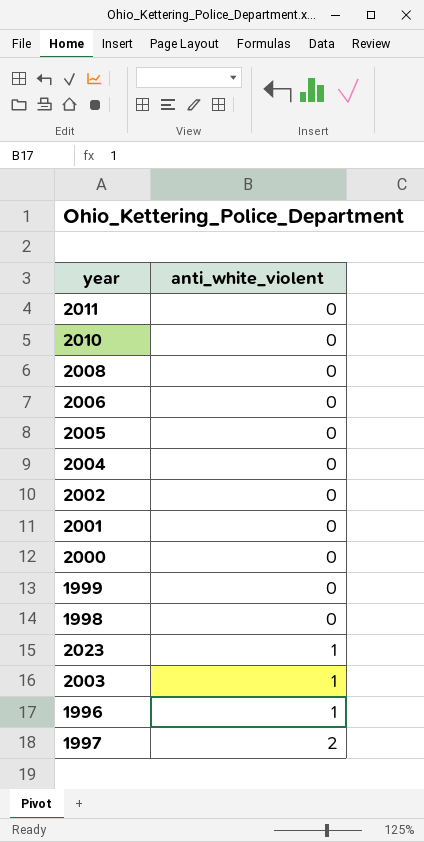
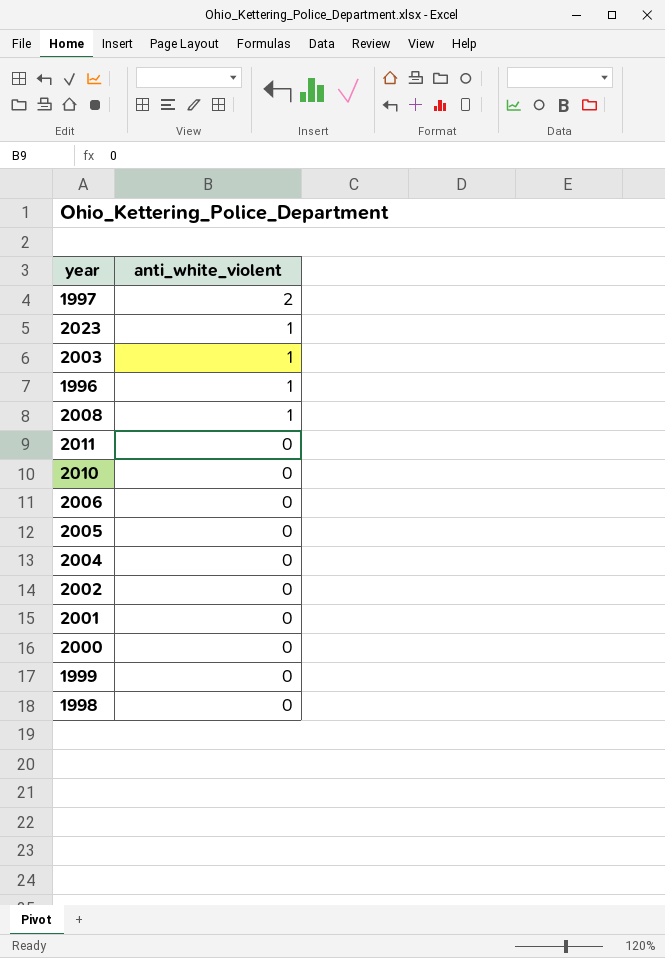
row order: anti_white_violent ascending -> anti_white_violent descending
2008 | anti_white_violent: 0 -> 1

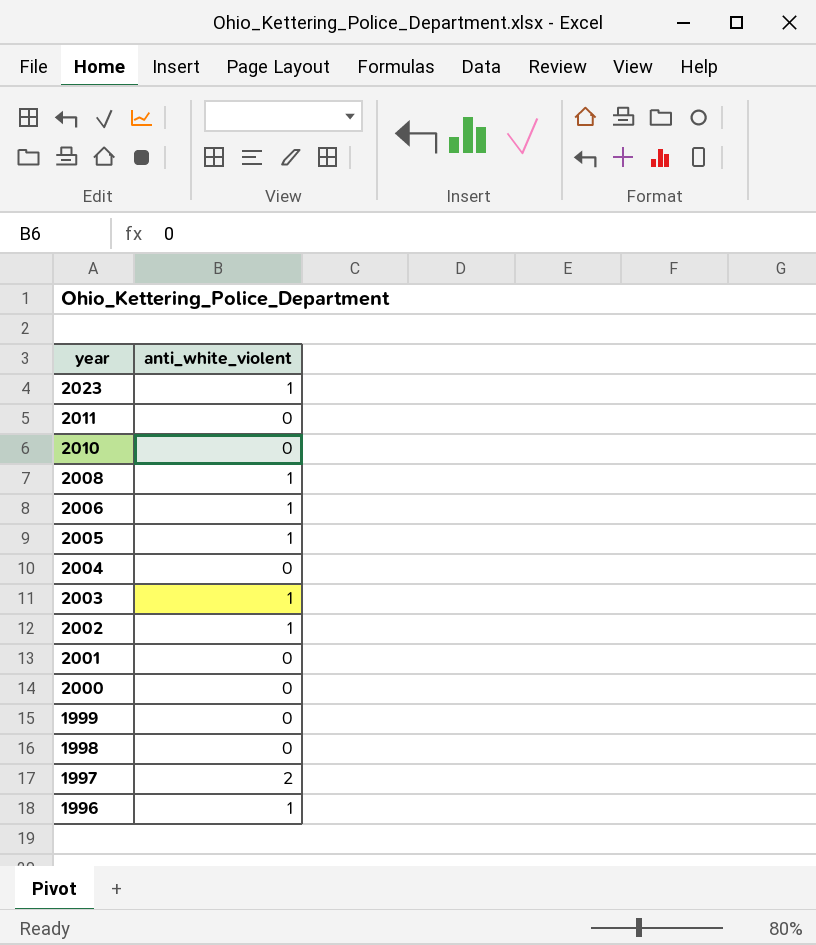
row order: anti_white_violent descending -> year descending
2006 | anti_white_violent: 0 -> 1
2005 | anti_white_violent: 0 -> 1
2002 | anti_white_violent: 0 -> 1

